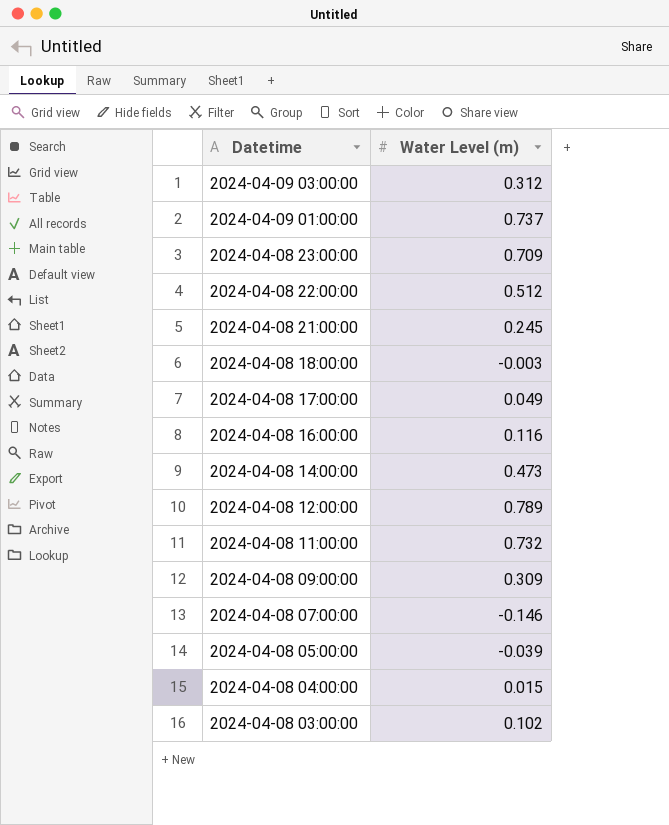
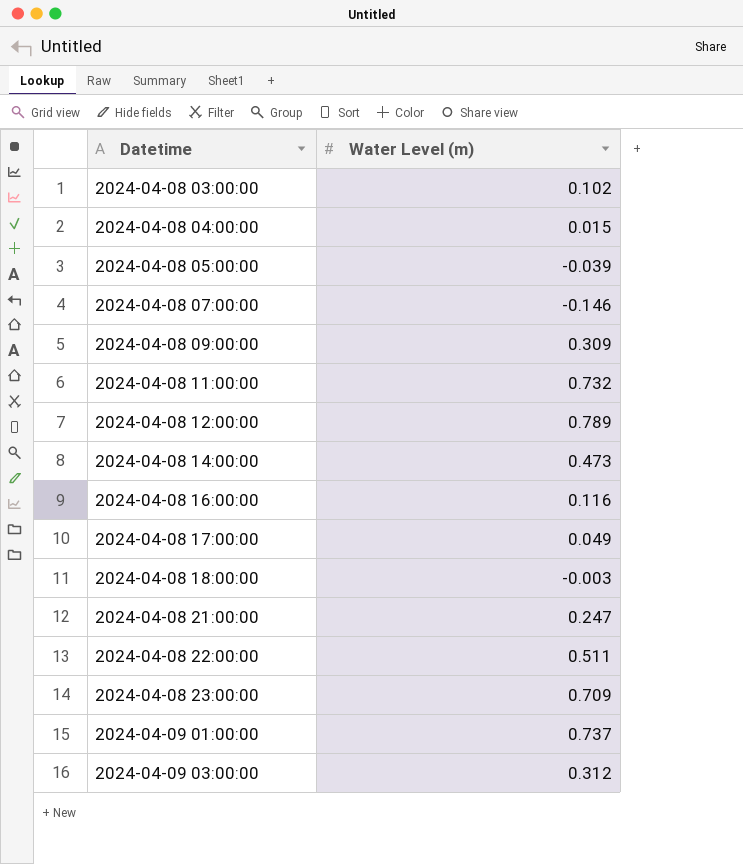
row order: Datetime descending -> Datetime ascending
2024-04-08 21:00:00 | Water Level (m): 0.245 -> 0.247
2024-04-08 22:00:00 | Water Level (m): 0.512 -> 0.511

